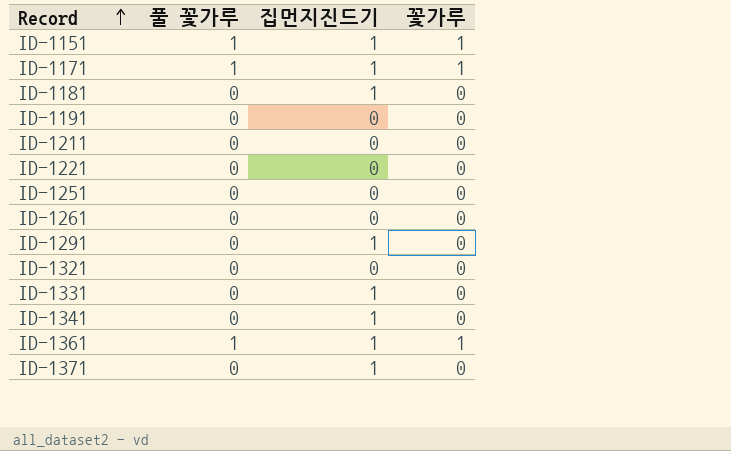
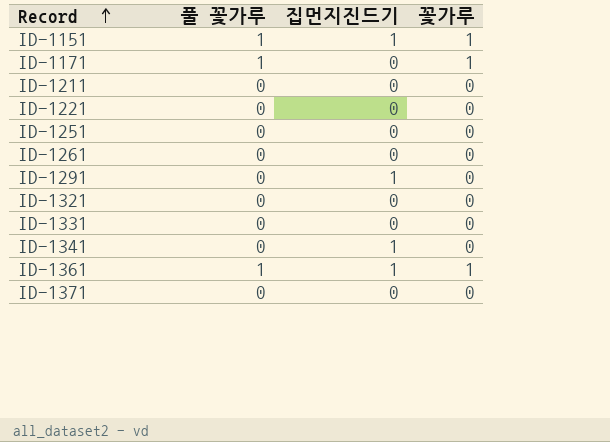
row ID-1181: 0 | 1 | 0 -> none
row ID-1191: 0 | 0 | 0 -> none
ID-1171 | 집먼지진드기: 1 -> 0
ID-1331 | 집먼지진드기: 1 -> 0
ID-1371 | 집먼지진드기: 1 -> 0

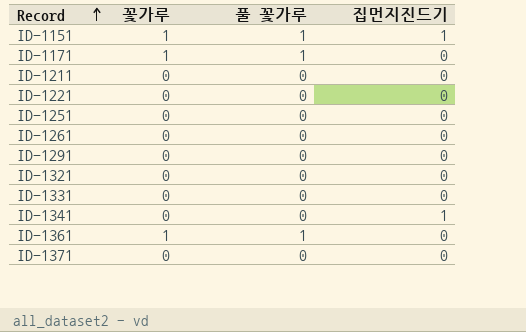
column 꽃가루 | position: 4 -> 2
ID-1291 | 집먼지진드기: 1 -> 0
ID-1361 | 집먼지진드기: 1 -> 0

